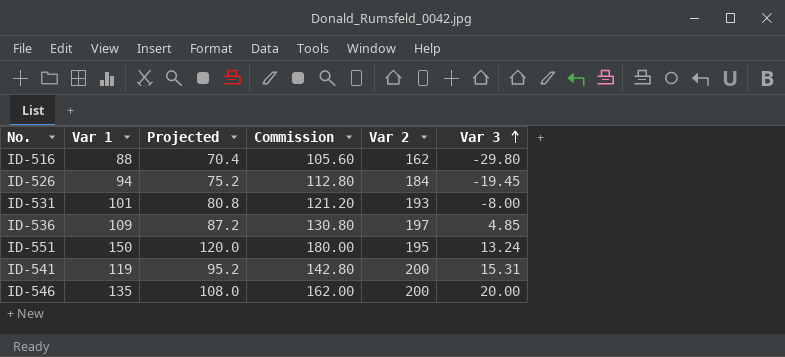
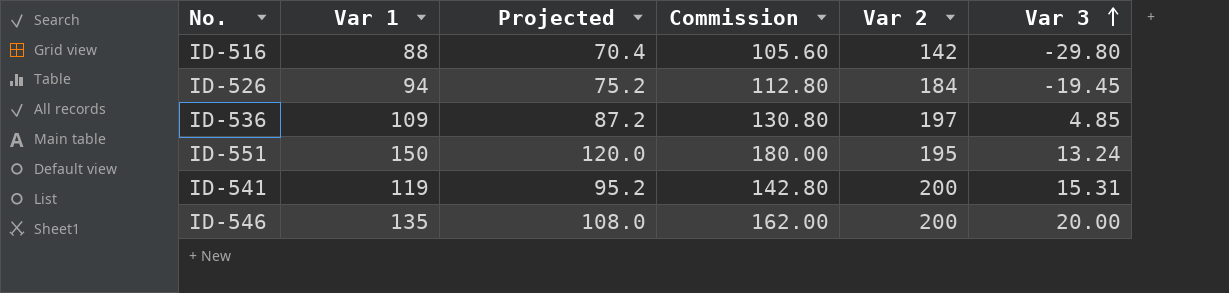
row ID-531: 101 | 80.8 | 121.20 | 193 | -8.00 -> none
ID-516 | Var 2: 162 -> 142

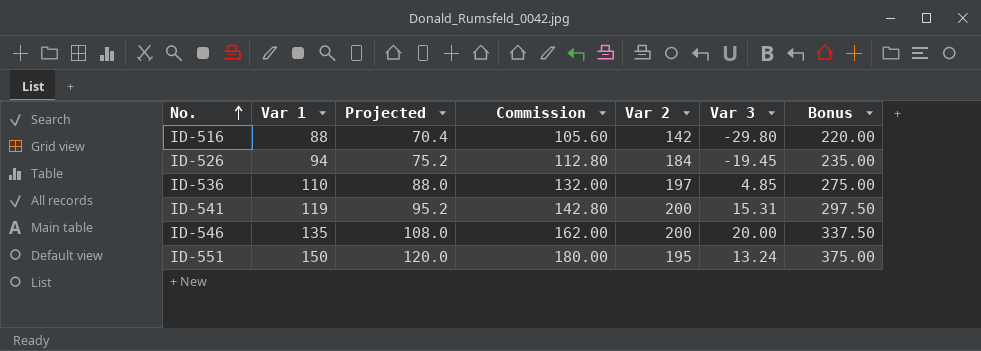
row order: Var 3 ascending -> No. ascending
column Bonus | formula: none -> [Var 1] * 2.5
ID-536 | Var 1: 109 -> 110
ID-536 | Projected: 87.2 -> 88.0
ID-536 | Commission: 130.80 -> 132.00

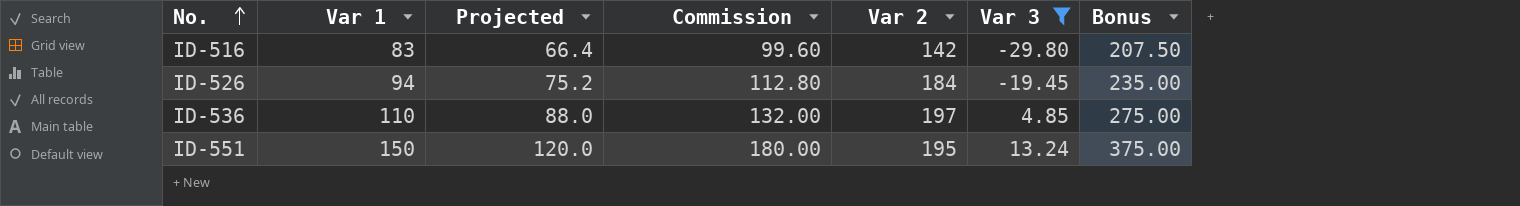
filter: none -> Var 3 <= 13.24
ID-516 | Var 1: 88 -> 83
ID-516 | Projected: 70.4 -> 66.4
ID-516 | Commission: 105.60 -> 99.60
ID-516 | Bonus: 220.00 -> 207.50

